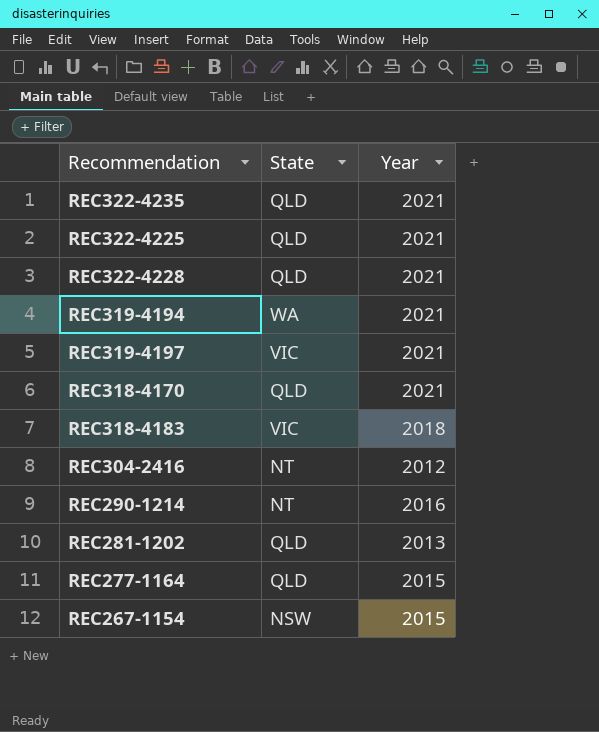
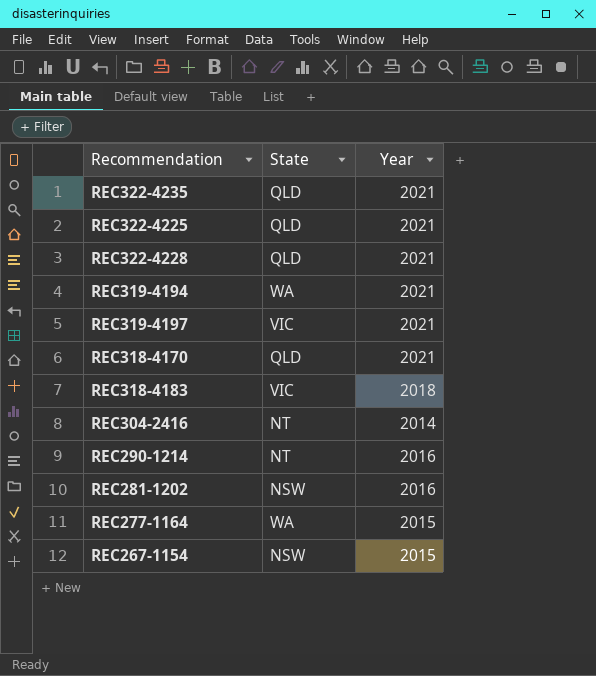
REC304-2416 | Year: 2012 -> 2014
REC281-1202 | State: QLD -> NSW
REC281-1202 | Year: 2013 -> 2016
REC277-1164 | State: QLD -> WA

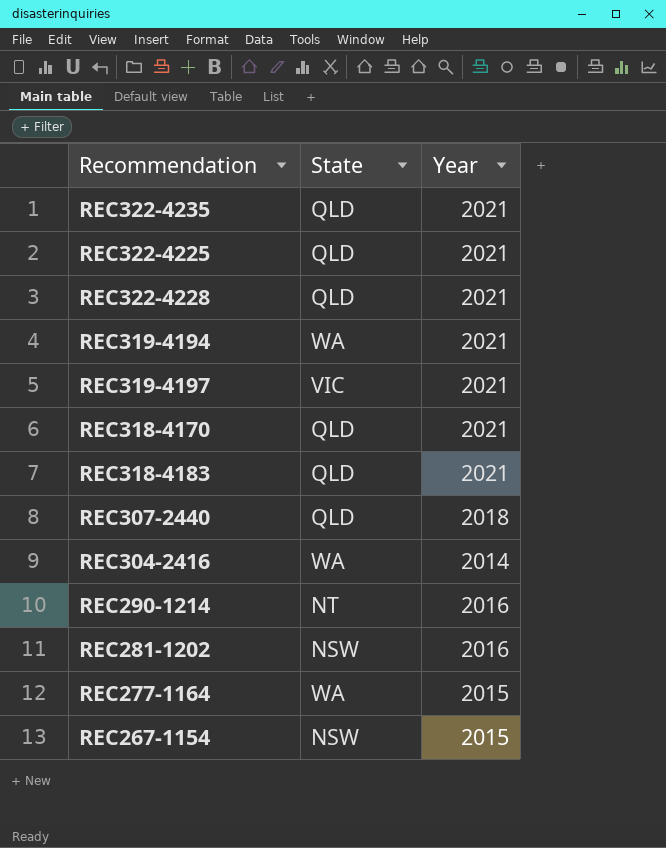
REC318-4183 | State: VIC -> QLD
REC318-4183 | Year: 2018 -> 2021
row REC307-2440: none -> QLD | 2018
REC304-2416 | State: NT -> WA

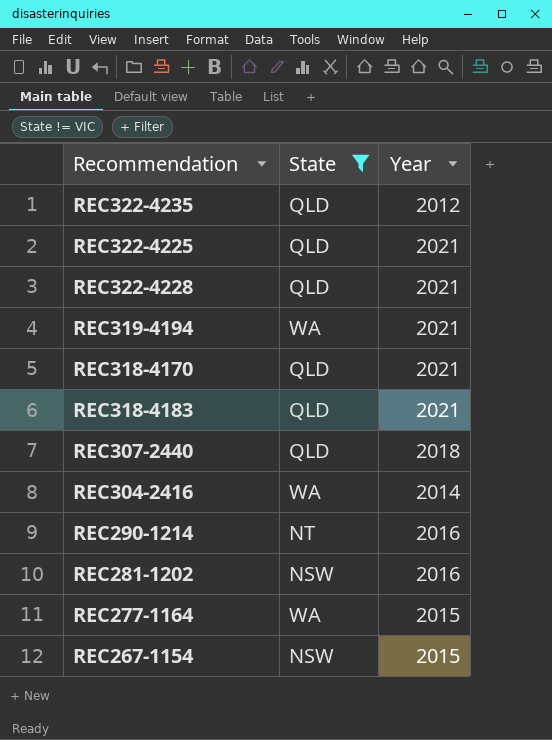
filter: none -> State != VIC
REC322-4235 | Year: 2021 -> 2012

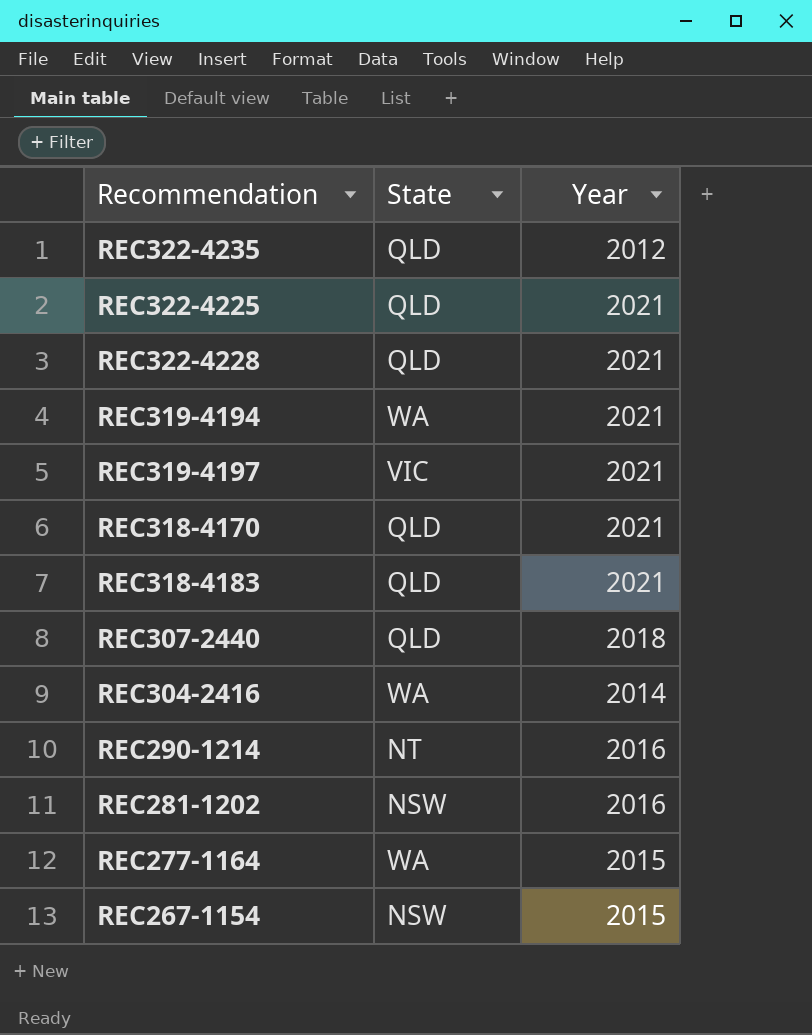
filter: State != VIC -> none

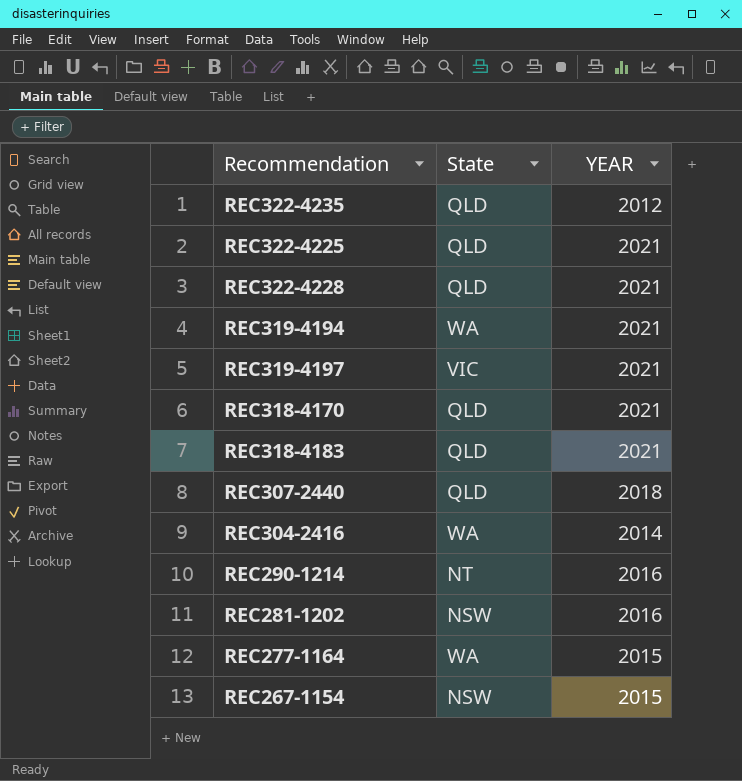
column name: Year -> YEAR

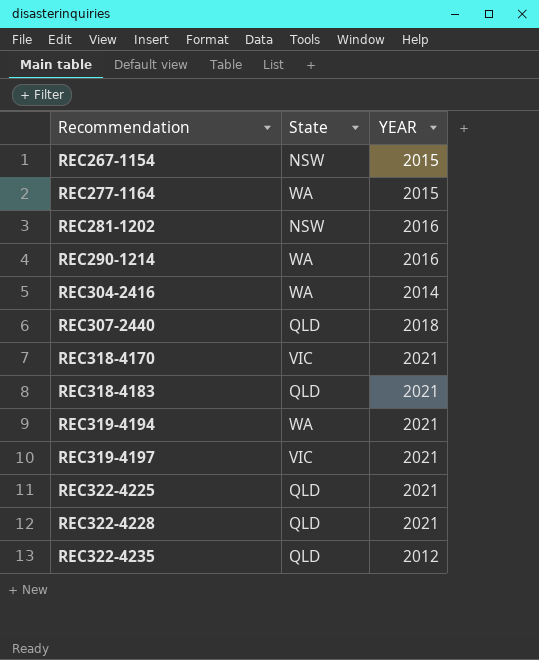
row order: none -> Recommendation ascending
REC290-1214 | State: NT -> WA
REC318-4170 | State: QLD -> VIC

